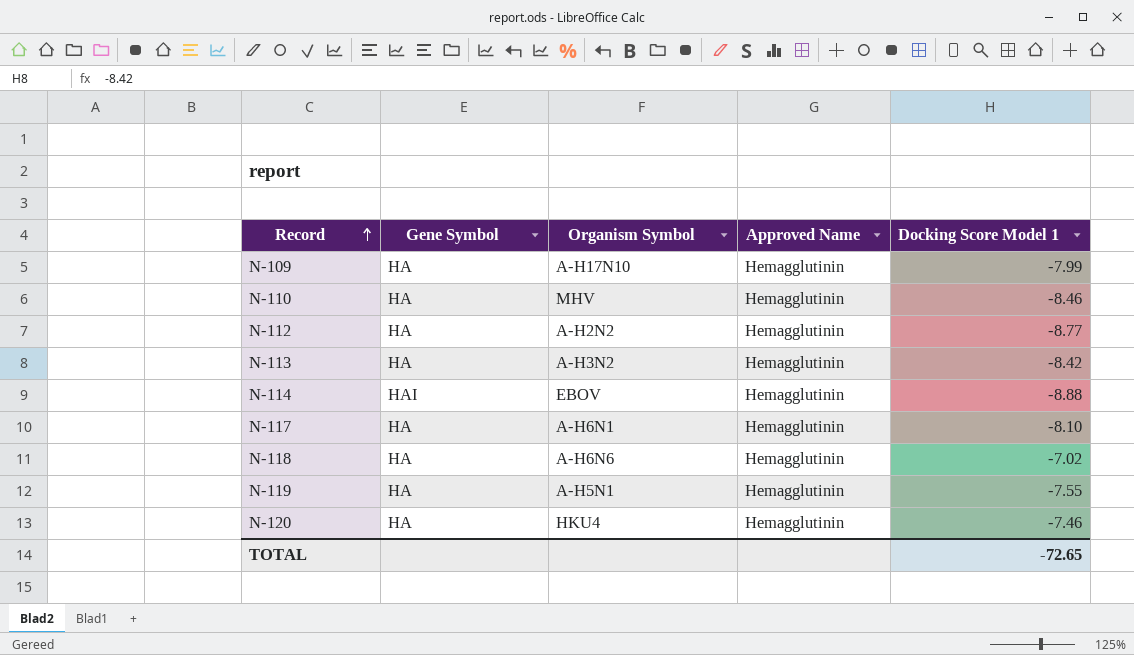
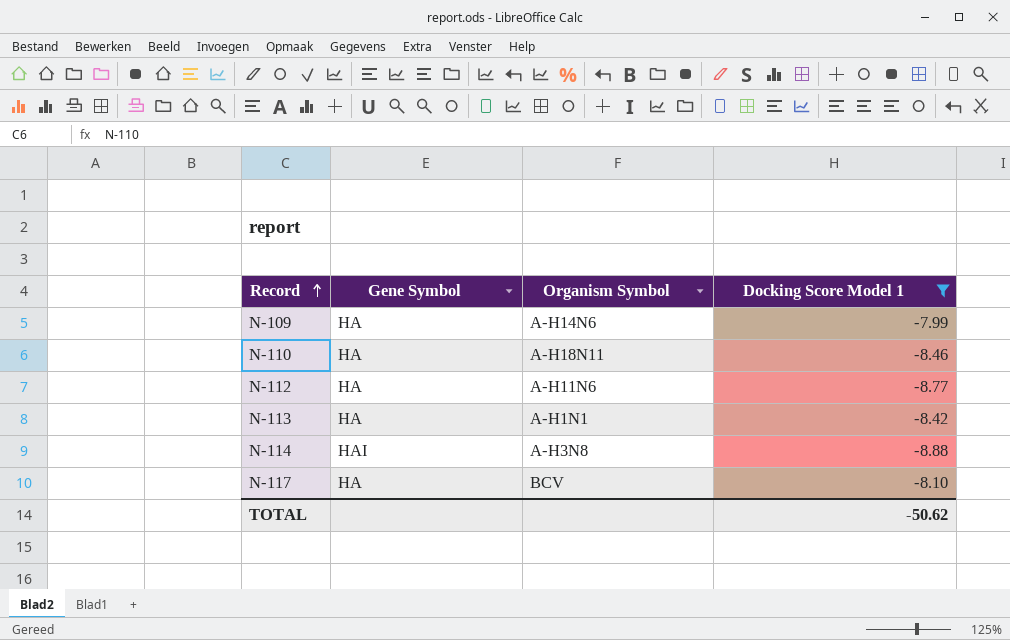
filter: none -> Docking Score Model 1 <= -7.99
column Approved Name | position: 4 -> none
N-109 | Organism Symbol: A-H17N10 -> A-H14N6
N-110 | Organism Symbol: MHV -> A-H18N11
N-112 | Organism Symbol: A-H2N2 -> A-H11N6
N-113 | Organism Symbol: A-H3N2 -> A-H1N1
N-114 | Organism Symbol: EBOV -> A-H3N8
N-117 | Organism Symbol: A-H6N1 -> BCV
TOTAL | Docking Score Model 1: -72.65 -> -50.62

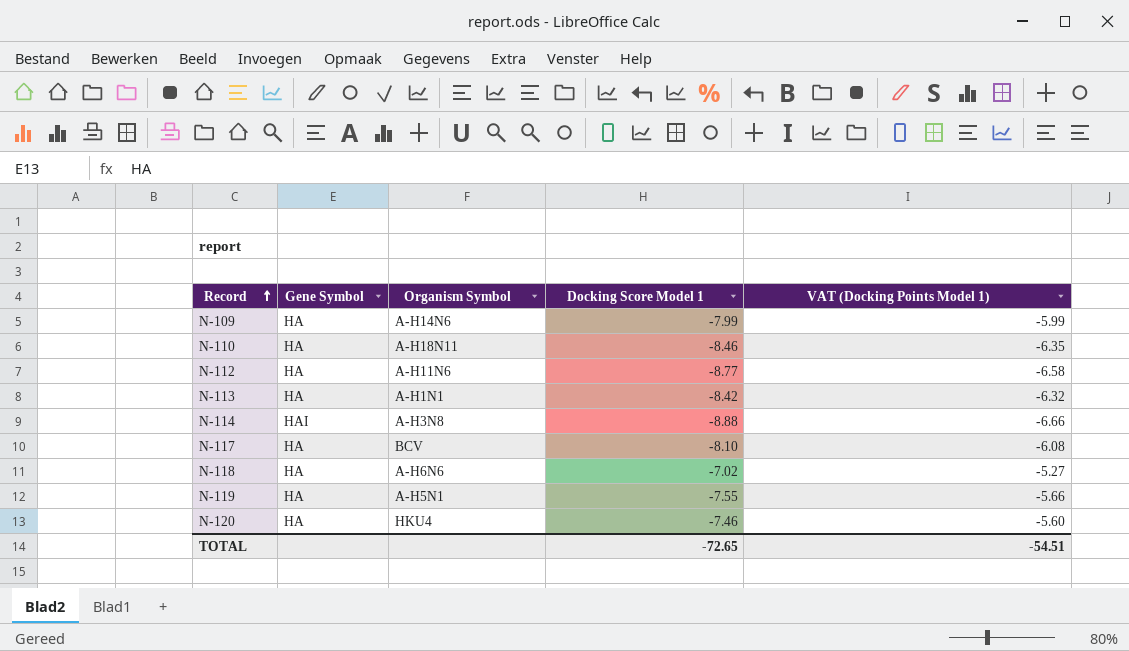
filter: Docking Score Model 1 <= -7.99 -> none
column VAT (Docking Points Model 1) | formula: none -> [Docking Score Model 1] * 0.75
TOTAL | Docking Score Model 1: -50.62 -> -72.65

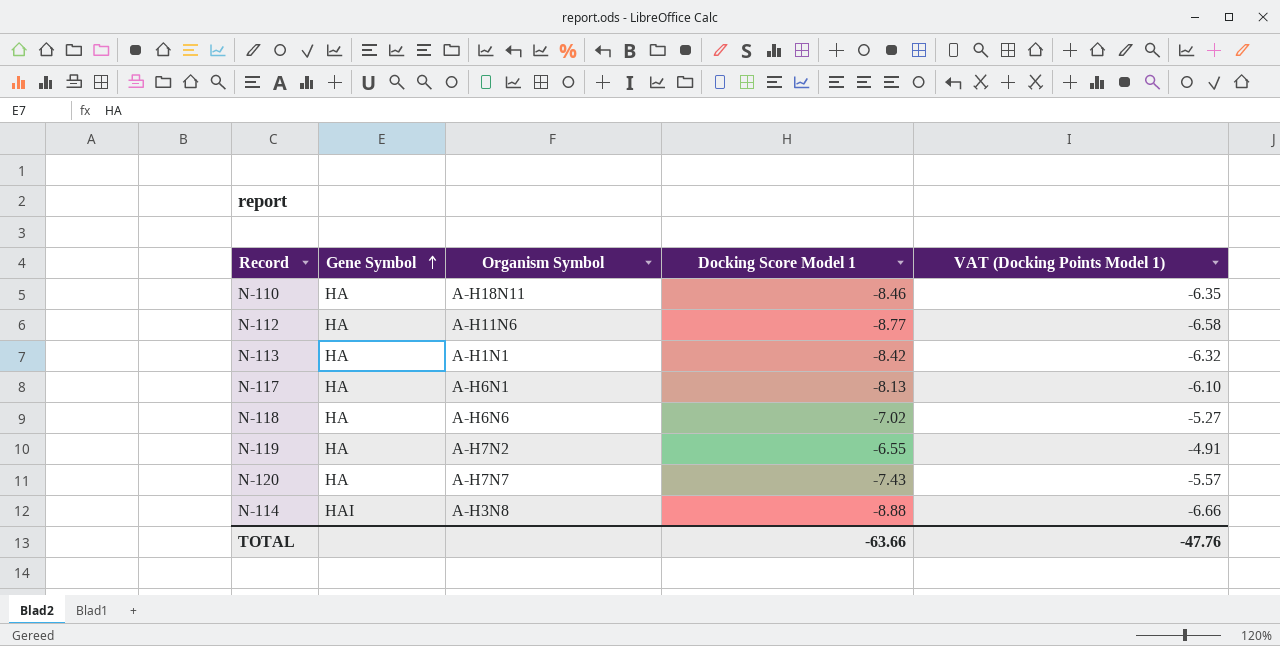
row order: Record ascending -> Gene Symbol ascending
row N-109: HA | A-H14N6 | -7.99 | -5.99 -> none
N-117 | Organism Symbol: BCV -> A-H6N1
N-117 | Docking Score Model 1: -8.10 -> -8.13
N-117 | VAT (Docking Points Model 1): -6.08 -> -6.10
N-119 | Organism Symbol: A-H5N1 -> A-H7N2
N-119 | Docking Score Model 1: -7.55 -> -6.55
N-119 | VAT (Docking Points Model 1): -5.66 -> -4.91
N-120 | Organism Symbol: HKU4 -> A-H7N7
N-120 | Docking Score Model 1: -7.46 -> -7.43
N-120 | VAT (Docking Points Model 1): -5.60 -> -5.57
TOTAL | Docking Score Model 1: -72.65 -> -63.66
TOTAL | VAT (Docking Points Model 1): -54.51 -> -47.76

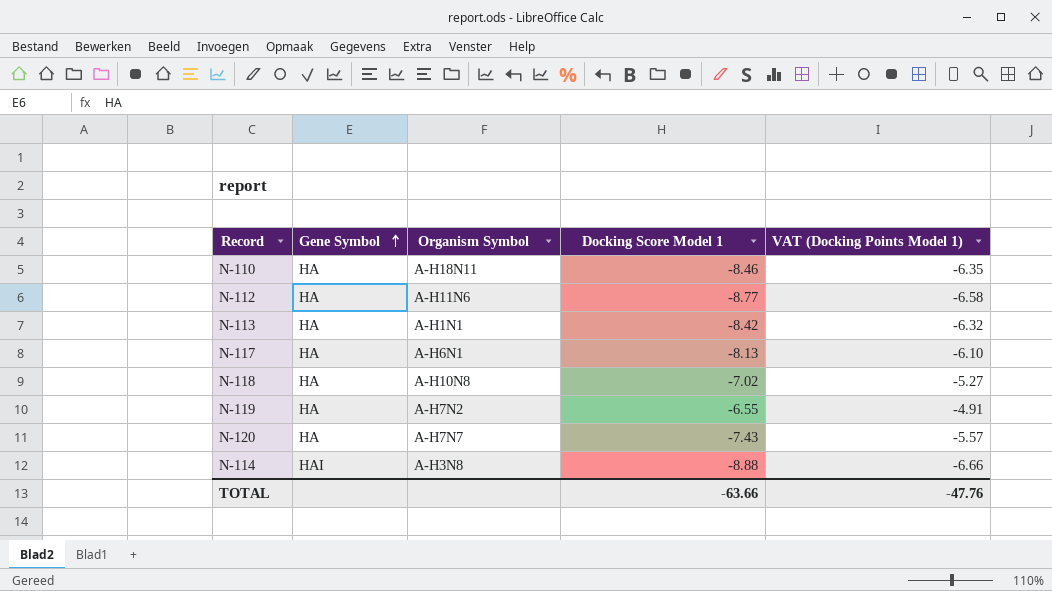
N-118 | Organism Symbol: A-H6N6 -> A-H10N8

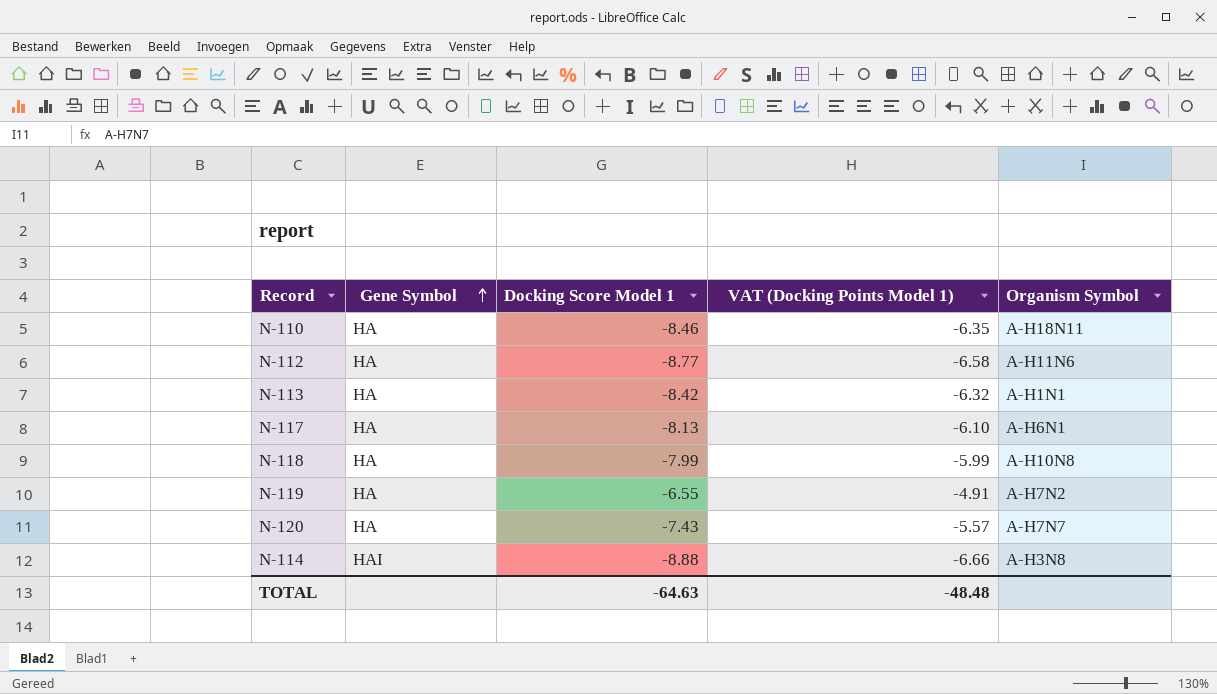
column Organism Symbol | position: 3 -> 5
N-118 | Docking Score Model 1: -7.02 -> -7.99
N-118 | VAT (Docking Points Model 1): -5.27 -> -5.99
TOTAL | Docking Score Model 1: -63.66 -> -64.63
TOTAL | VAT (Docking Points Model 1): -47.76 -> -48.48

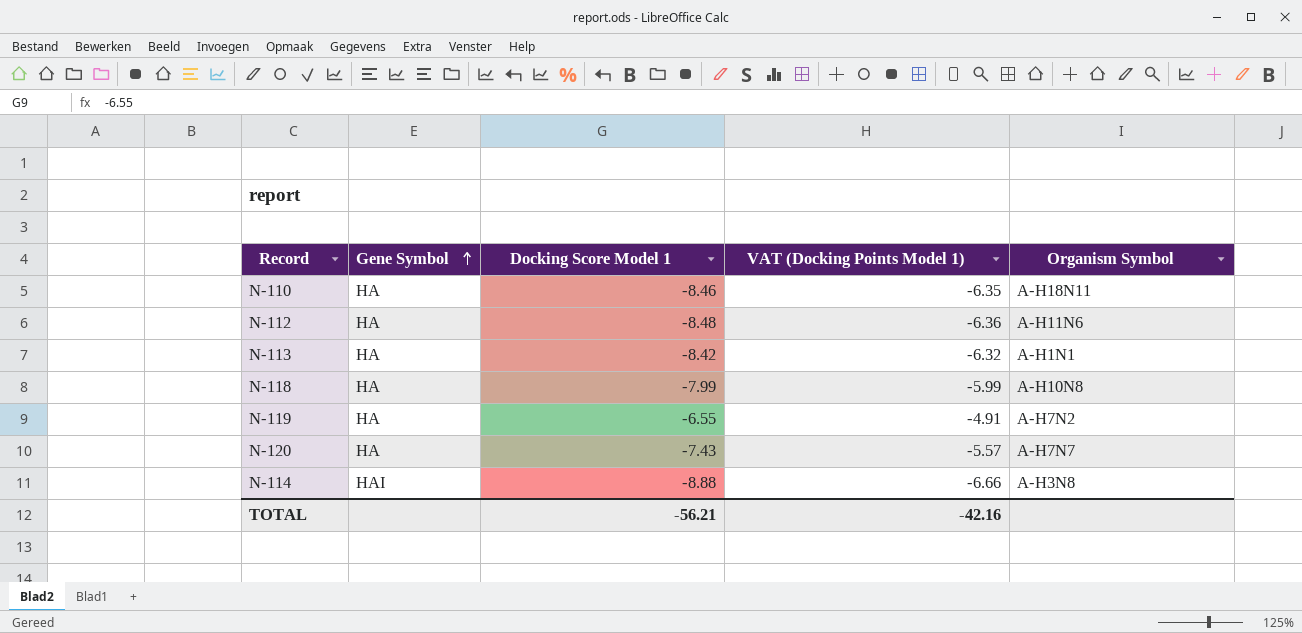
row N-117: HA | -8.13 | -6.10 | A-H6N1 -> none
N-112 | Docking Score Model 1: -8.77 -> -8.48
N-112 | VAT (Docking Points Model 1): -6.58 -> -6.36
TOTAL | Docking Score Model 1: -64.63 -> -56.21
TOTAL | VAT (Docking Points Model 1): -48.48 -> -42.16

